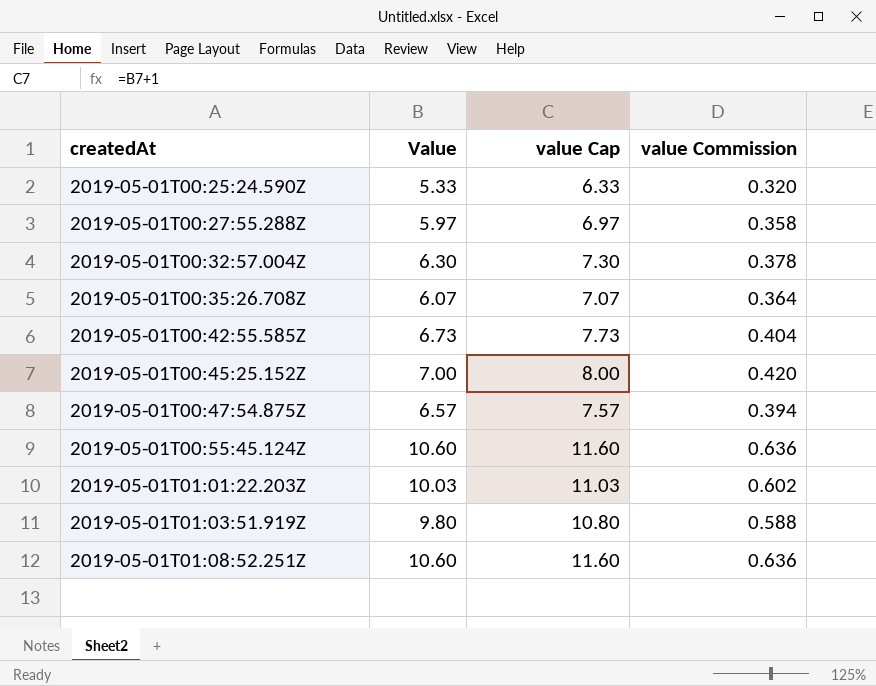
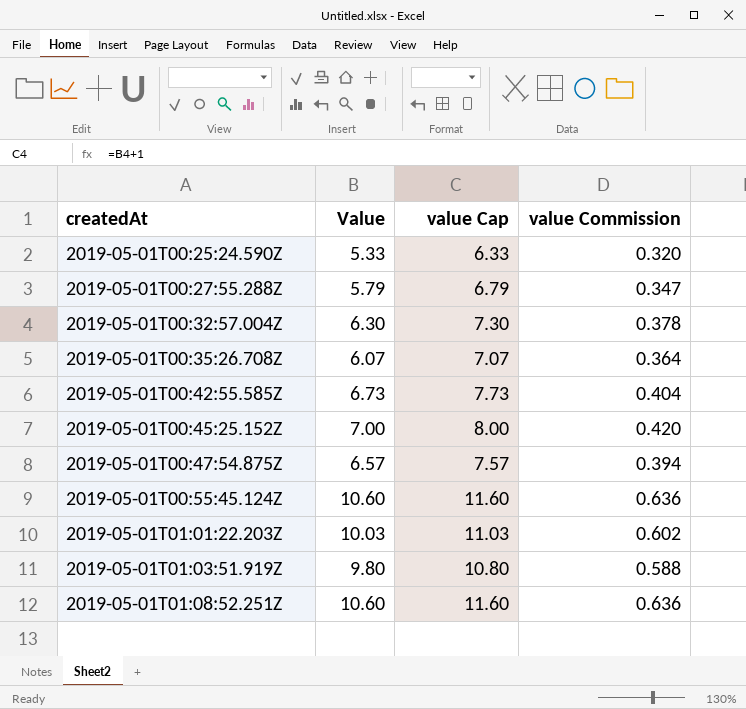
2019-05-01T00:27:55.288Z | Value: 5.97 -> 5.79
2019-05-01T00:27:55.288Z | value Cap: 6.97 -> 6.79
2019-05-01T00:27:55.288Z | value Commission: 0.358 -> 0.347

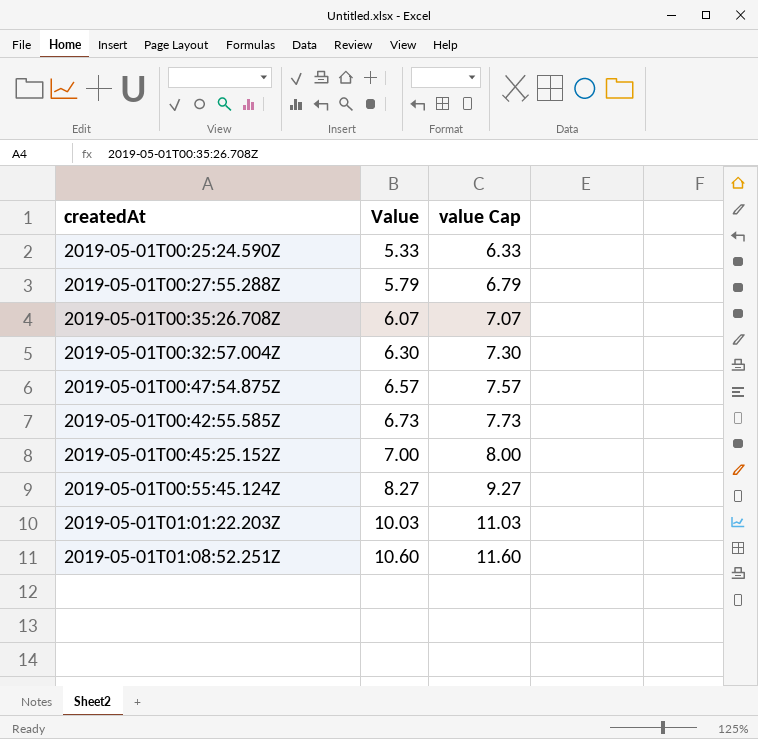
row order: createdAt ascending -> Value ascending
column value Commission | formula: [Value] * 0.06 -> none
row 2019-05-01T01:03:51.919Z: 9.80 | 10.80 | 0.588 -> none
2019-05-01T00:55:45.124Z | Value: 10.60 -> 8.27
2019-05-01T00:55:45.124Z | value Cap: 11.60 -> 9.27

